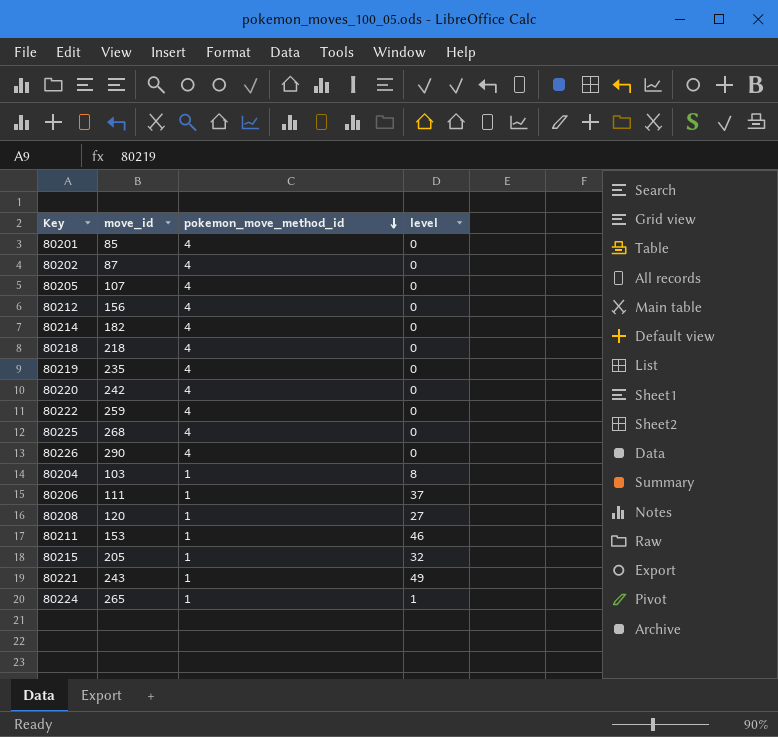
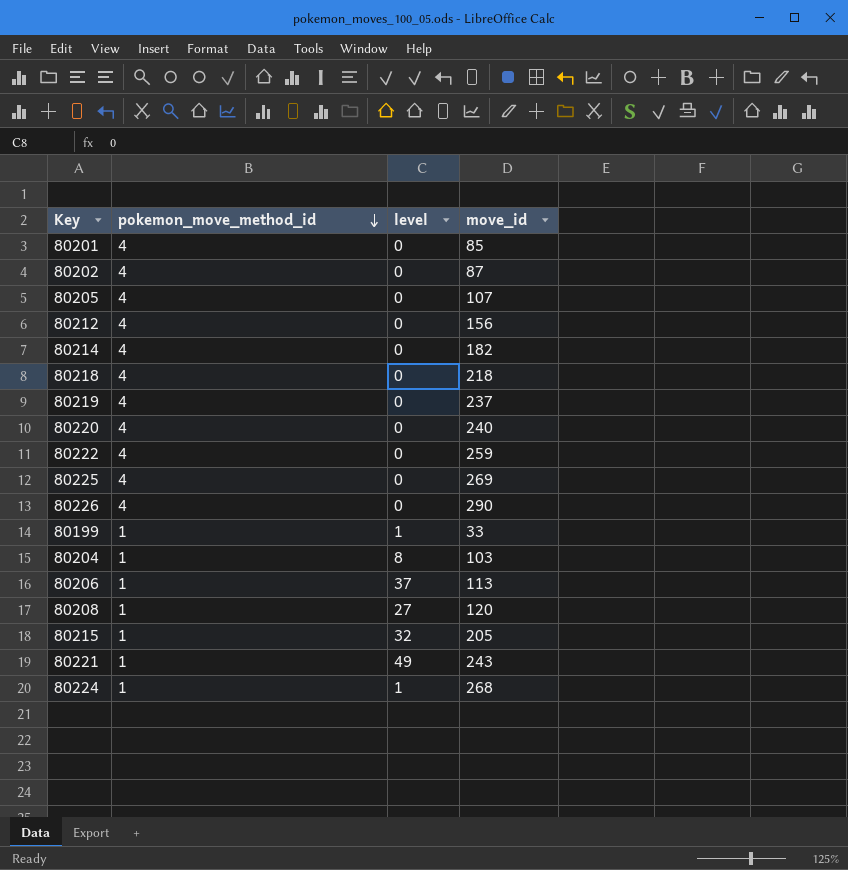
column move_id | position: 2 -> 4
row 80211: 153 | 1 | 46 -> none
80219 | move_id: 235 -> 237
80220 | move_id: 242 -> 240
80225 | move_id: 268 -> 269
row 80199: none -> 1 | 1 | 33
80206 | move_id: 111 -> 113
80224 | move_id: 265 -> 268

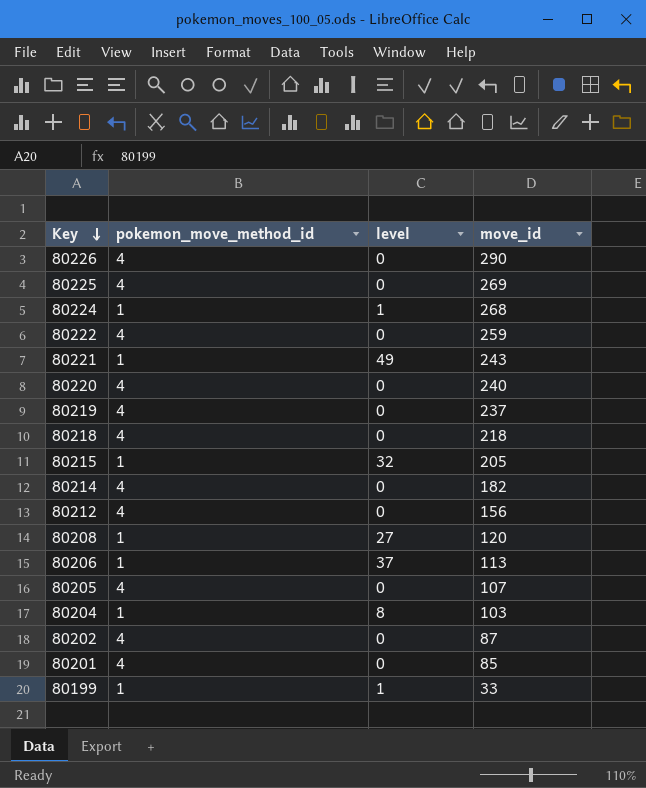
row order: pokemon_move_method_id descending -> Key descending

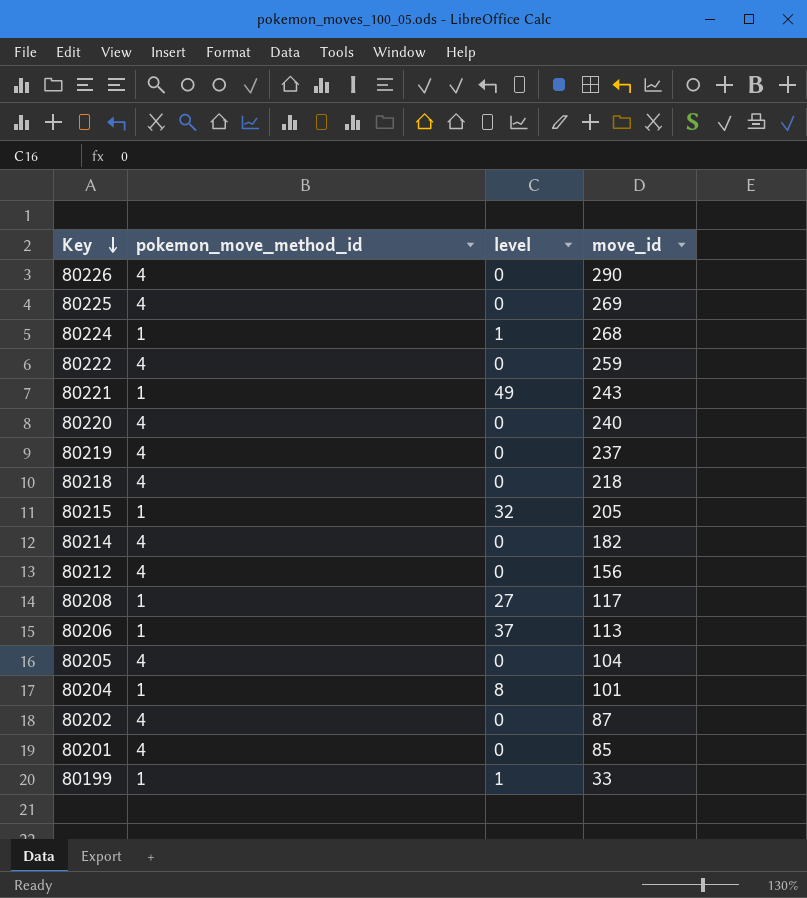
80208 | move_id: 120 -> 117
80205 | move_id: 107 -> 104
80204 | move_id: 103 -> 101

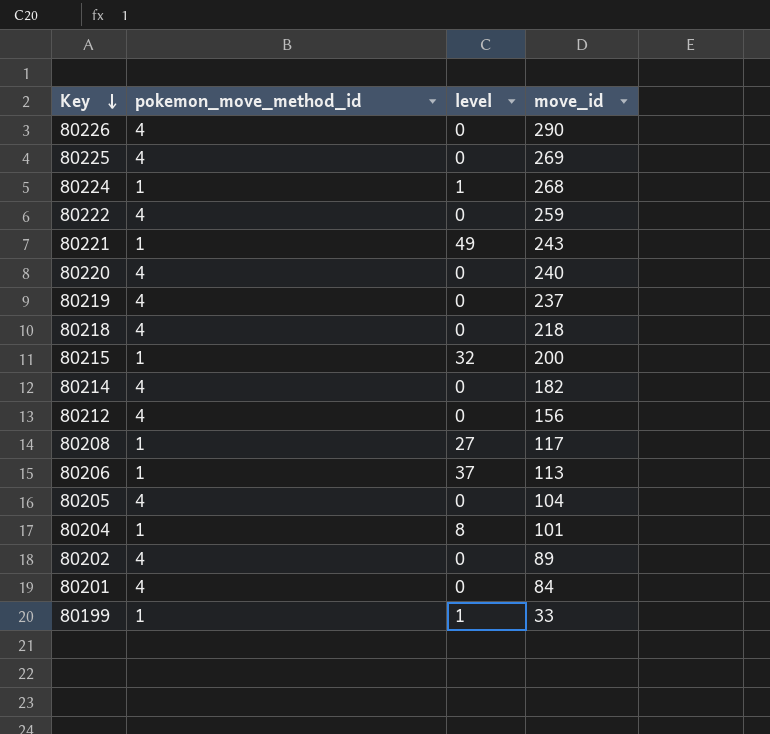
80215 | move_id: 205 -> 200
80202 | move_id: 87 -> 89
80201 | move_id: 85 -> 84

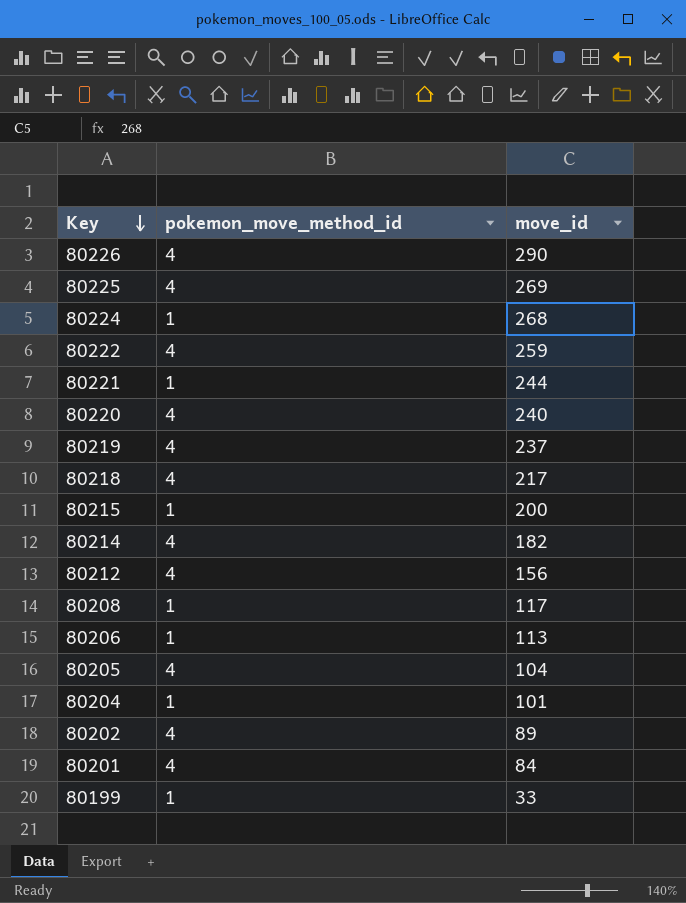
column level | position: 3 -> none
80221 | move_id: 243 -> 244
80218 | move_id: 218 -> 217

